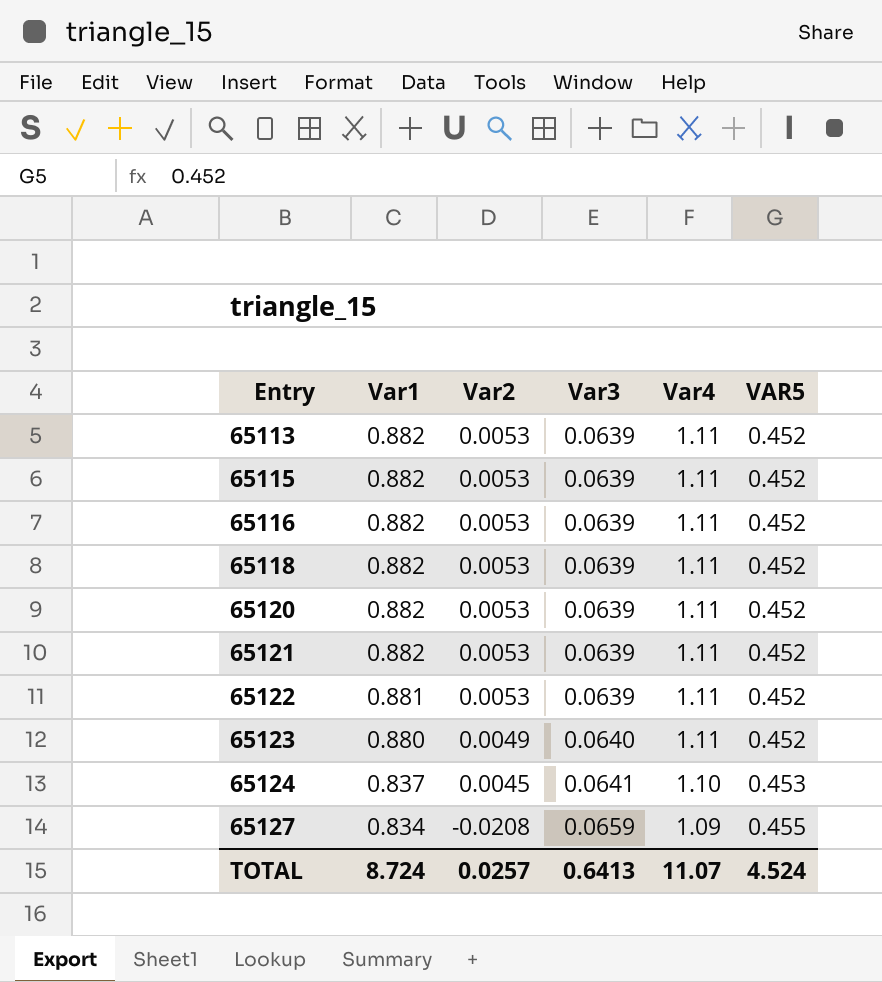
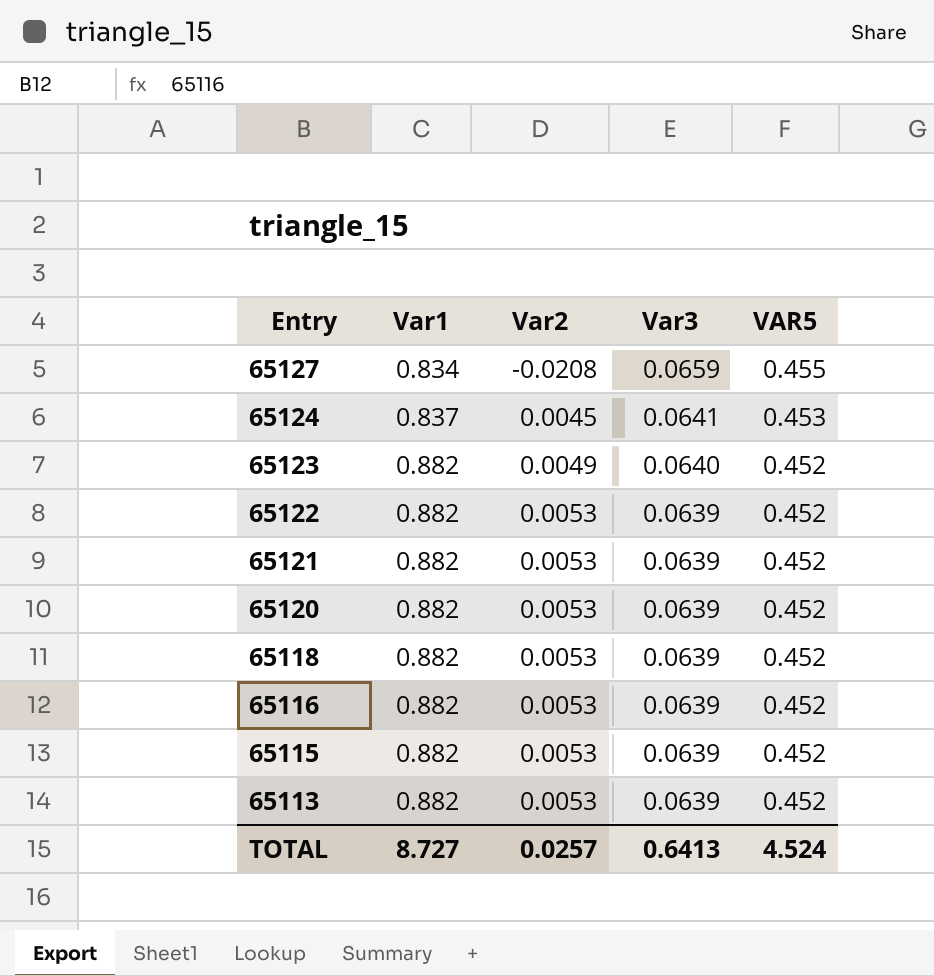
row order: Entry ascending -> Entry descending
column Var4 | position: 5 -> none
65123 | Var1: 0.880 -> 0.882
65122 | Var1: 0.881 -> 0.882
TOTAL | Var1: 8.724 -> 8.727

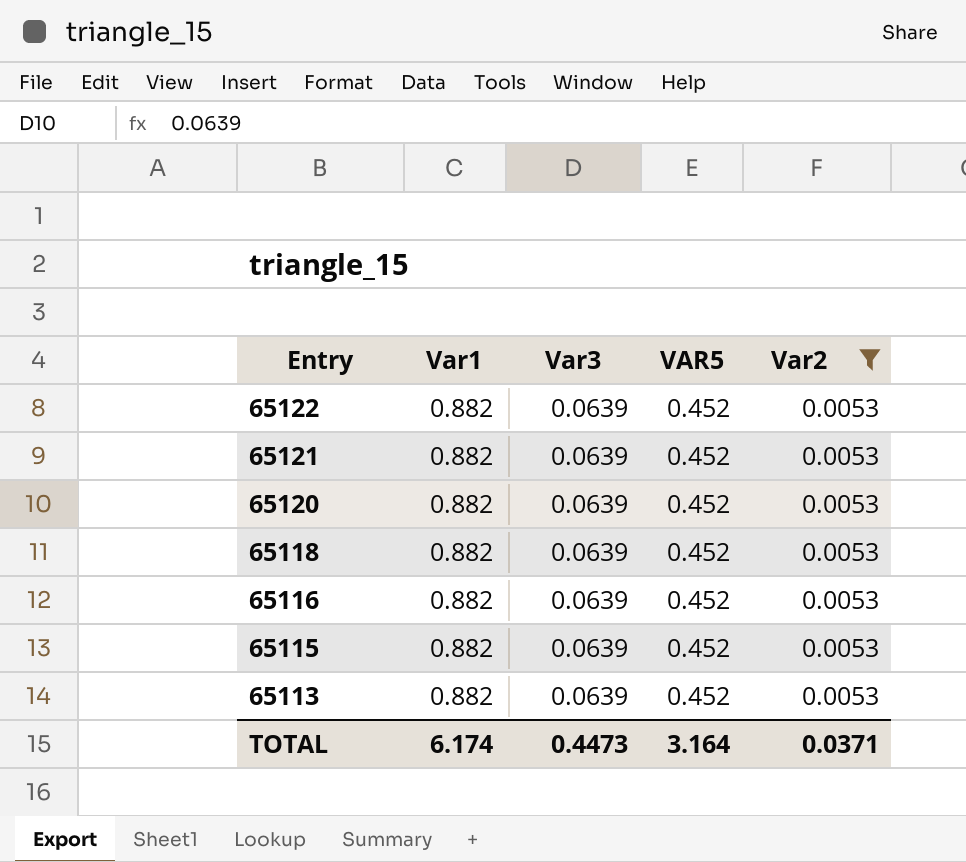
filter: none -> Var2 = 0.0053
column Var2 | position: 3 -> 5
TOTAL | Var1: 8.727 -> 6.174
TOTAL | Var3: 0.6413 -> 0.4473
TOTAL | VAR5: 4.524 -> 3.164
TOTAL | Var2: 0.0257 -> 0.0371

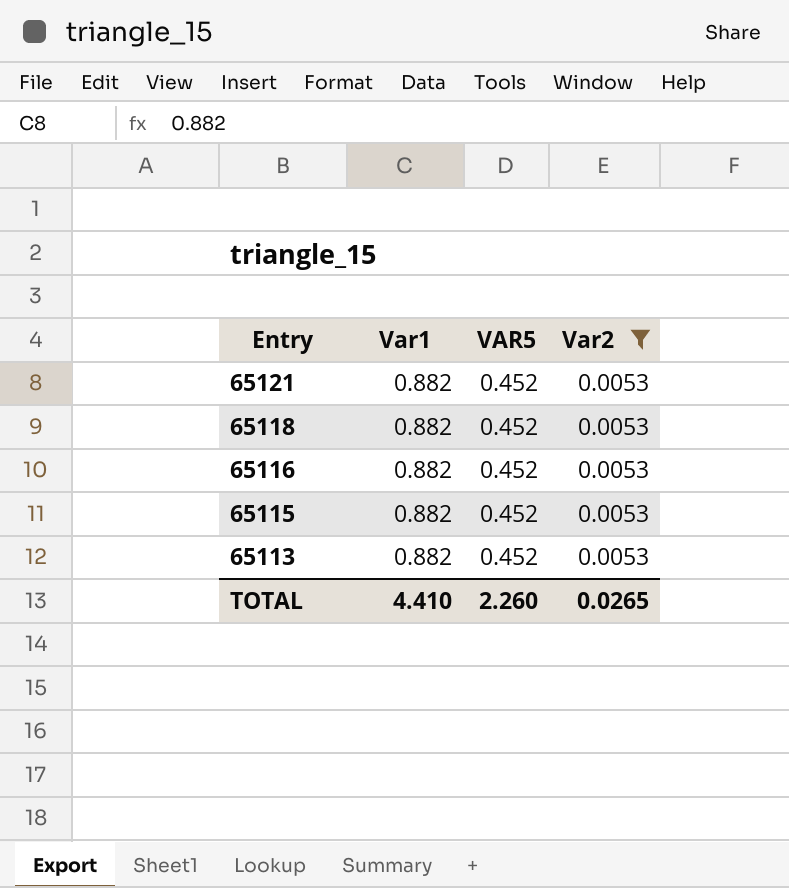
column Var3 | position: 3 -> none
row 65122: 0.882 | 0.0639 | 0.452 | 0.0053 -> none
row 65120: 0.882 | 0.0639 | 0.452 | 0.0053 -> none
TOTAL | Var1: 6.174 -> 4.410
TOTAL | VAR5: 3.164 -> 2.260
TOTAL | Var2: 0.0371 -> 0.0265

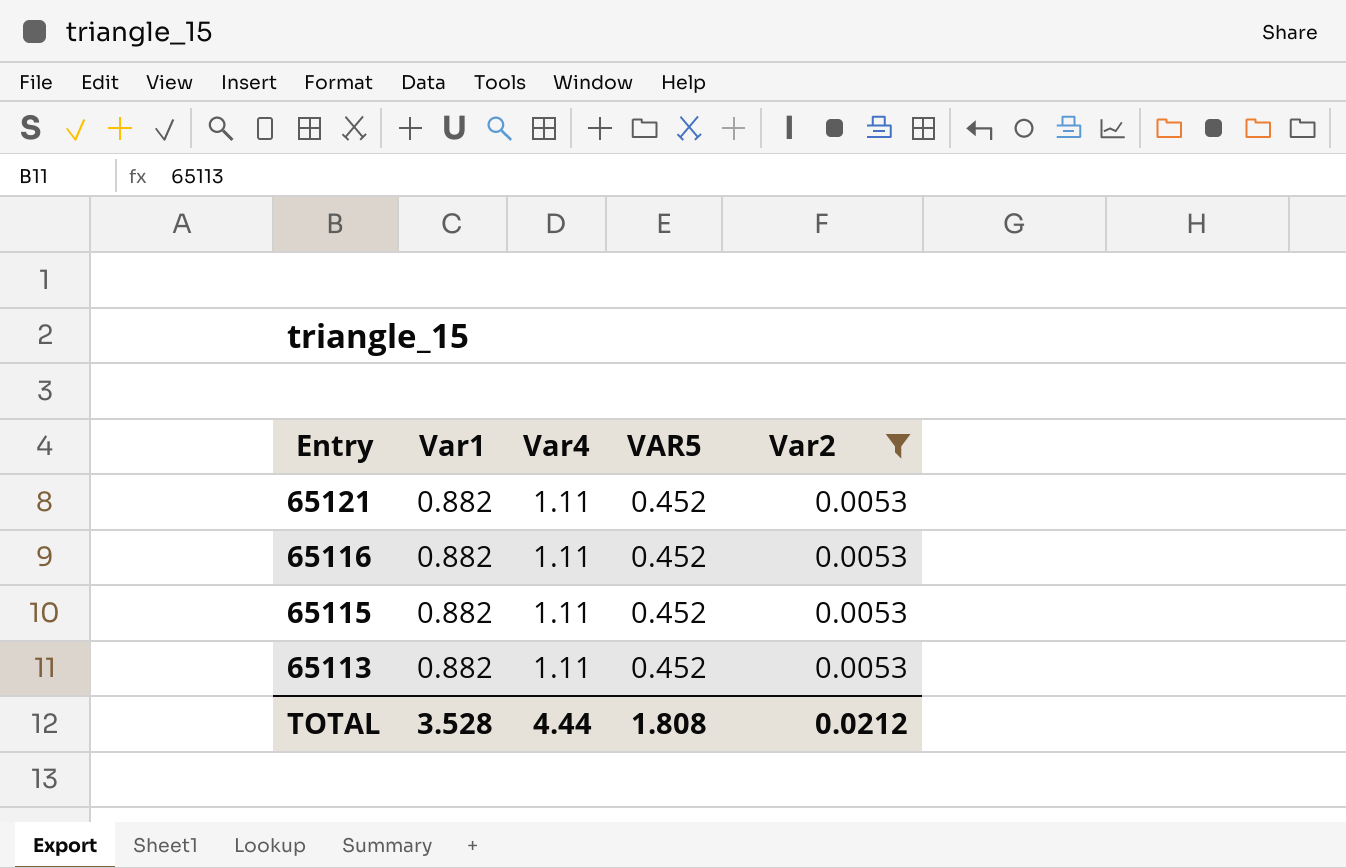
column Var4 | position: none -> 3
row 65118: 0.882 | 0.452 | 0.0053 -> none
TOTAL | Var1: 4.410 -> 3.528
TOTAL | VAR5: 2.260 -> 1.808
TOTAL | Var2: 0.0265 -> 0.0212

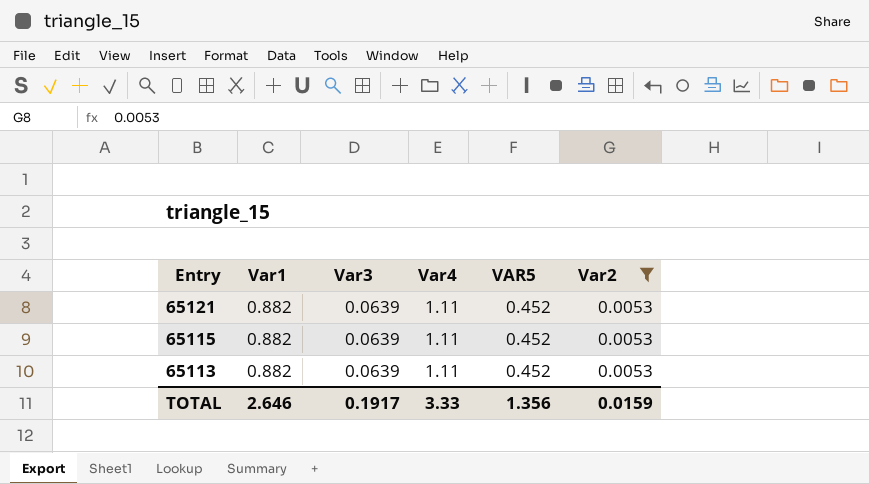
column Var3 | position: none -> 3
row 65116: 0.882 | 1.11 | 0.452 | 0.0053 -> none
TOTAL | Var1: 3.528 -> 2.646
TOTAL | Var4: 4.44 -> 3.33
TOTAL | VAR5: 1.808 -> 1.356
TOTAL | Var2: 0.0212 -> 0.0159

